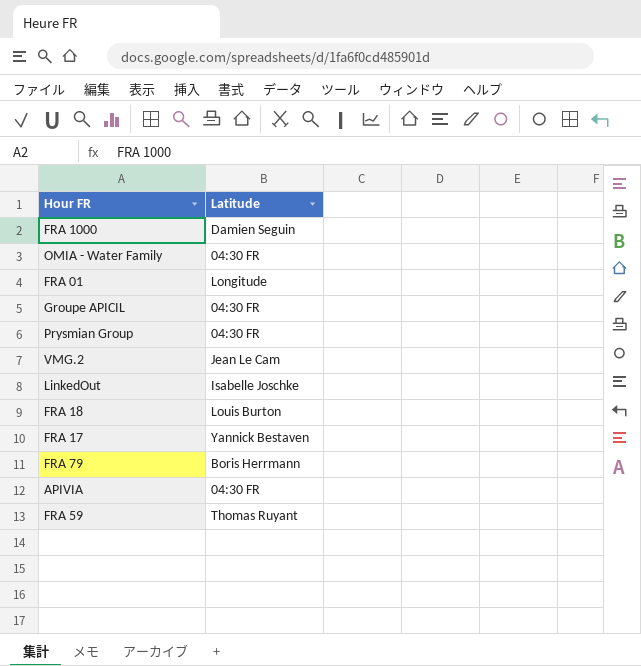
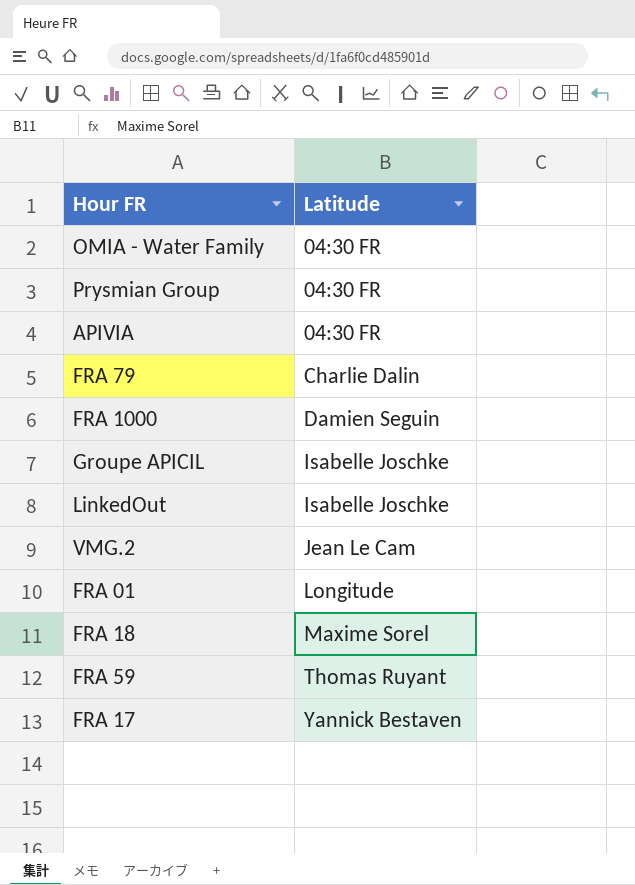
row order: none -> Latitude ascending
FRA 79 | Latitude: Boris Herrmann -> Charlie Dalin
Groupe APICIL | Latitude: 04:30 FR -> Isabelle Joschke
FRA 18 | Latitude: Louis Burton -> Maxime Sorel

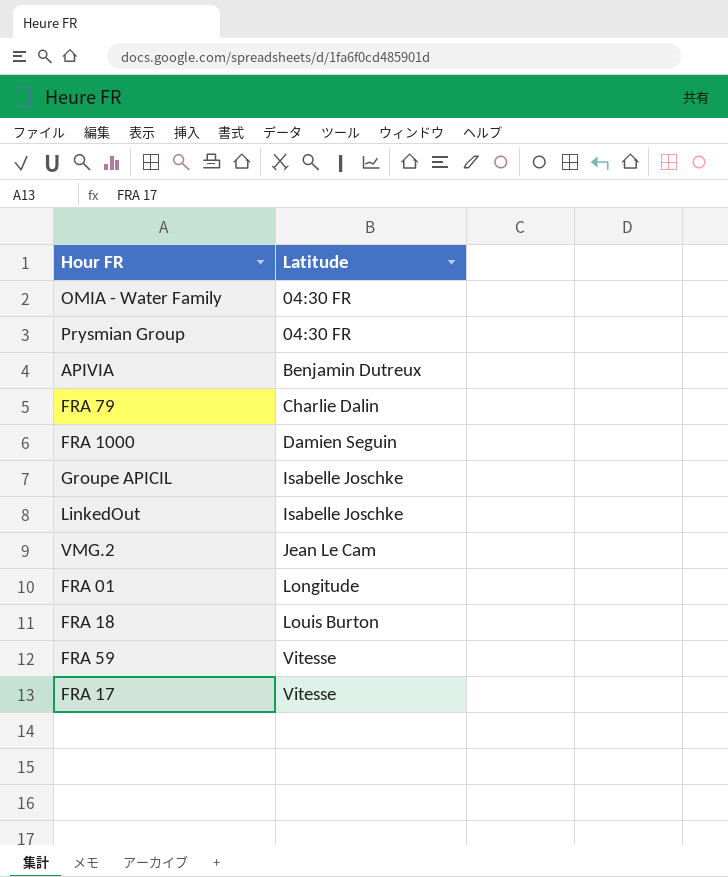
APIVIA | Latitude: 04:30 FR -> Benjamin Dutreux
FRA 18 | Latitude: Maxime Sorel -> Louis Burton
FRA 59 | Latitude: Thomas Ruyant -> Vitesse
FRA 17 | Latitude: Yannick Bestaven -> Vitesse

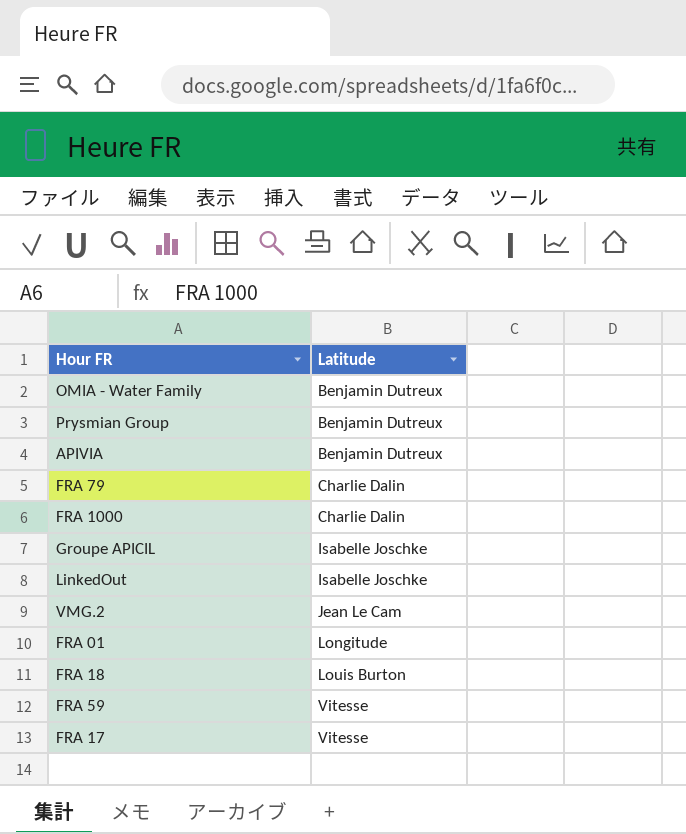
OMIA - Water Family | Latitude: 04:30 FR -> Benjamin Dutreux
Prysmian Group | Latitude: 04:30 FR -> Benjamin Dutreux
FRA 1000 | Latitude: Damien Seguin -> Charlie Dalin

